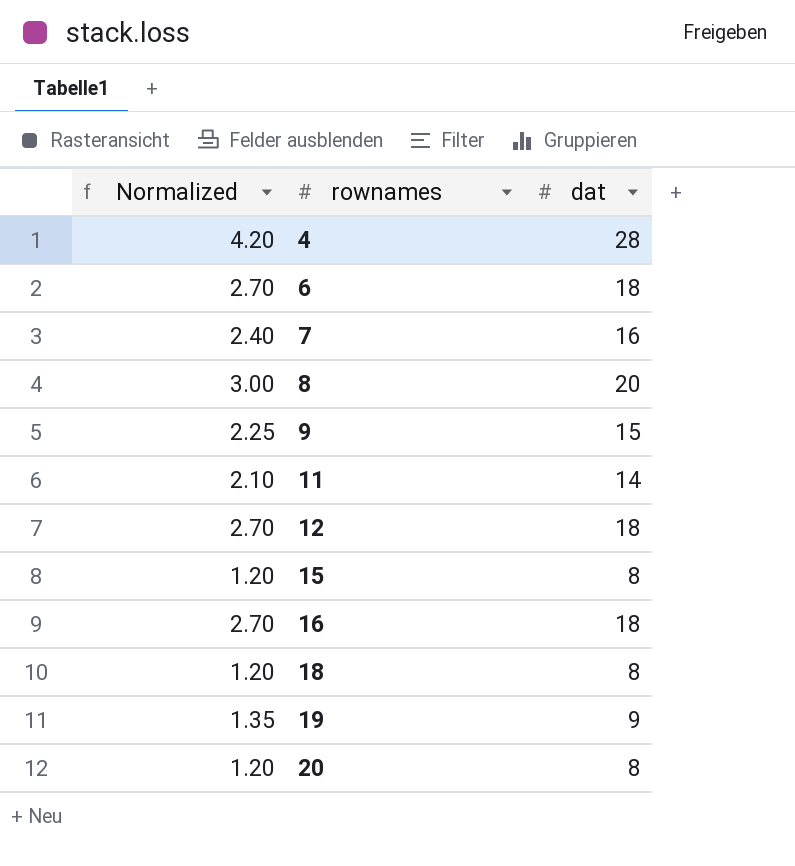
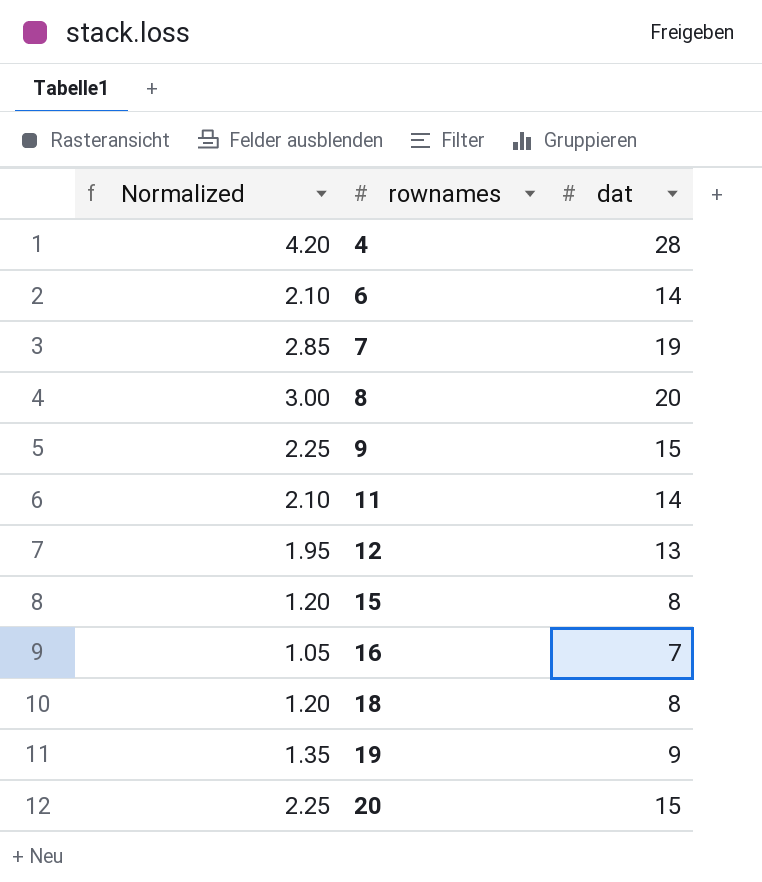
6 | Normalized: 2.70 -> 2.10
6 | dat: 18 -> 14
7 | Normalized: 2.40 -> 2.85
7 | dat: 16 -> 19
12 | Normalized: 2.70 -> 1.95
12 | dat: 18 -> 13
16 | Normalized: 2.70 -> 1.05
16 | dat: 18 -> 7
20 | Normalized: 1.20 -> 2.25
20 | dat: 8 -> 15

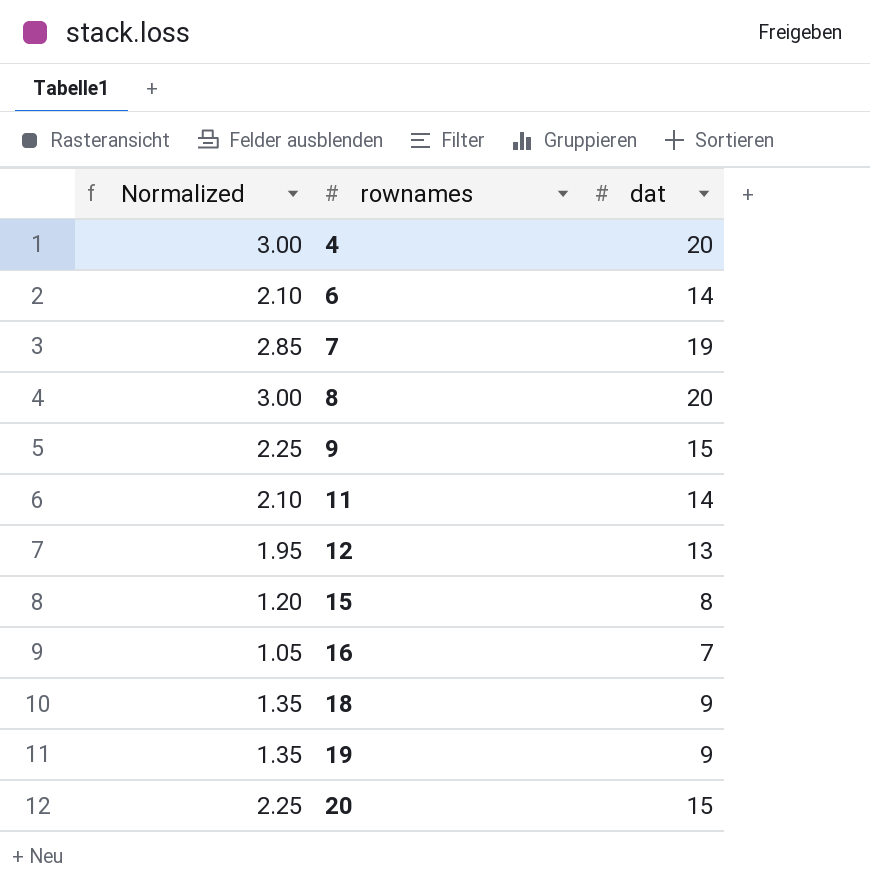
4 | Normalized: 4.20 -> 3.00
4 | dat: 28 -> 20
18 | Normalized: 1.20 -> 1.35
18 | dat: 8 -> 9

